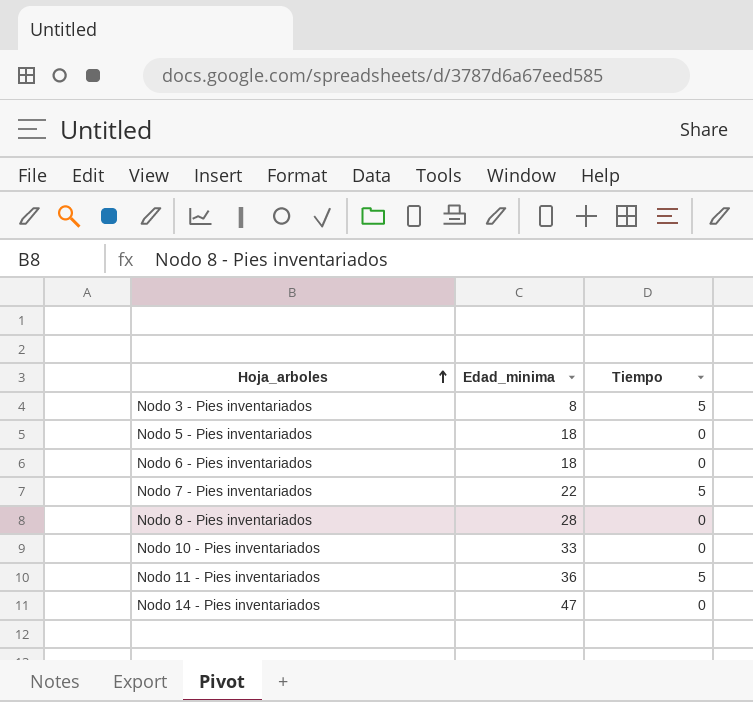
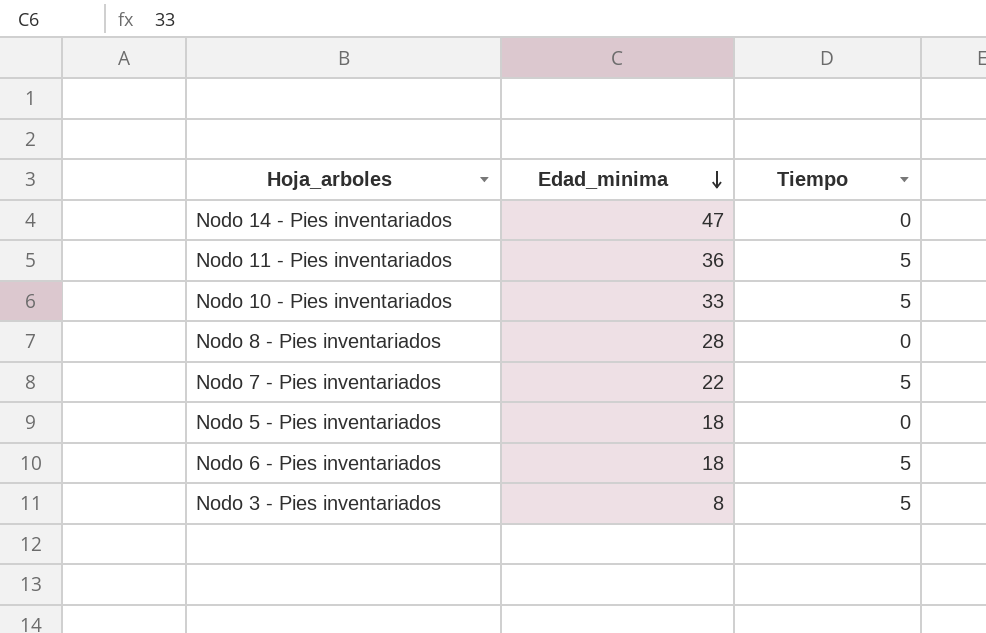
row order: Hoja_arboles ascending -> Edad_minima descending
Nodo 10 - Pies inventariados | Tiempo: 0 -> 5
Nodo 6 - Pies inventariados | Tiempo: 0 -> 5

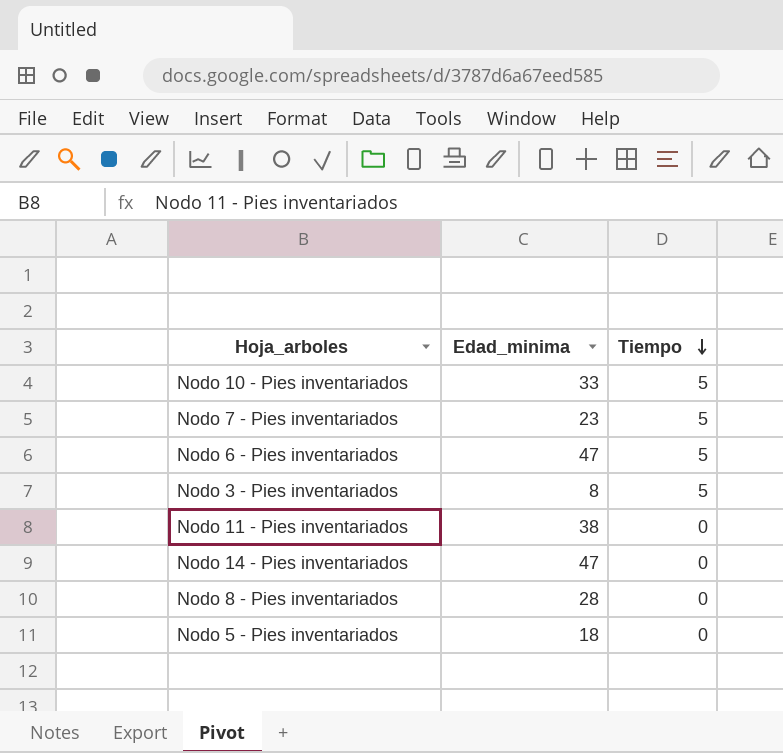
row order: Edad_minima descending -> Tiempo descending
Nodo 7 - Pies inventariados | Edad_minima: 22 -> 23
Nodo 6 - Pies inventariados | Edad_minima: 18 -> 47
Nodo 11 - Pies inventariados | Edad_minima: 36 -> 38
Nodo 11 - Pies inventariados | Tiempo: 5 -> 0

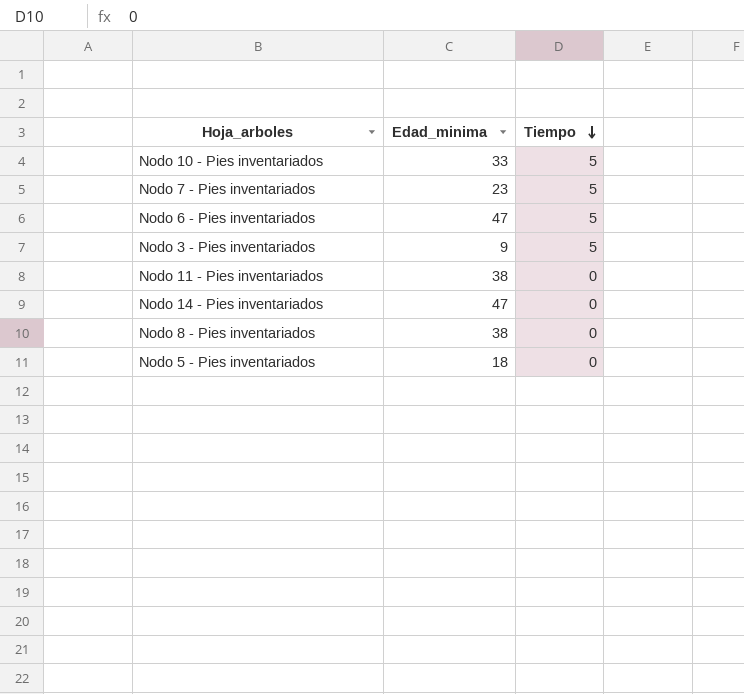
Nodo 3 - Pies inventariados | Edad_minima: 8 -> 9
Nodo 8 - Pies inventariados | Edad_minima: 28 -> 38

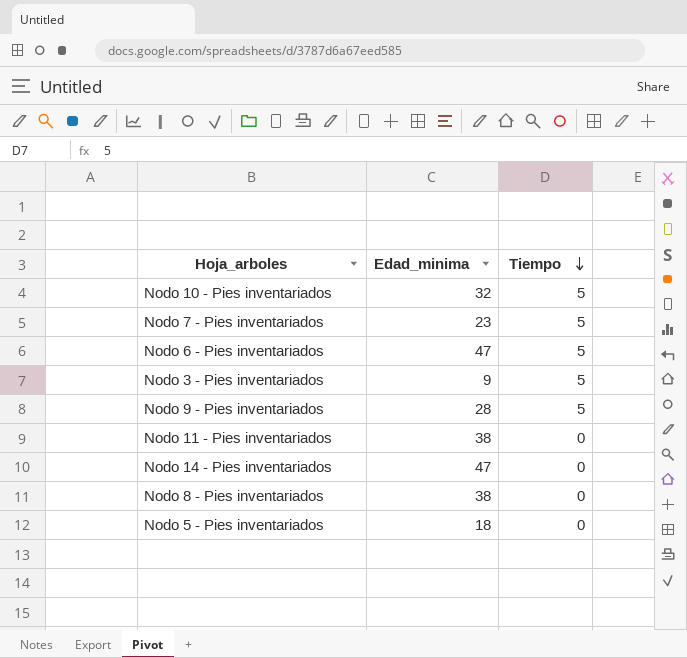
Nodo 10 - Pies inventariados | Edad_minima: 33 -> 32
row Nodo 9 - Pies inventariados: none -> 28 | 5

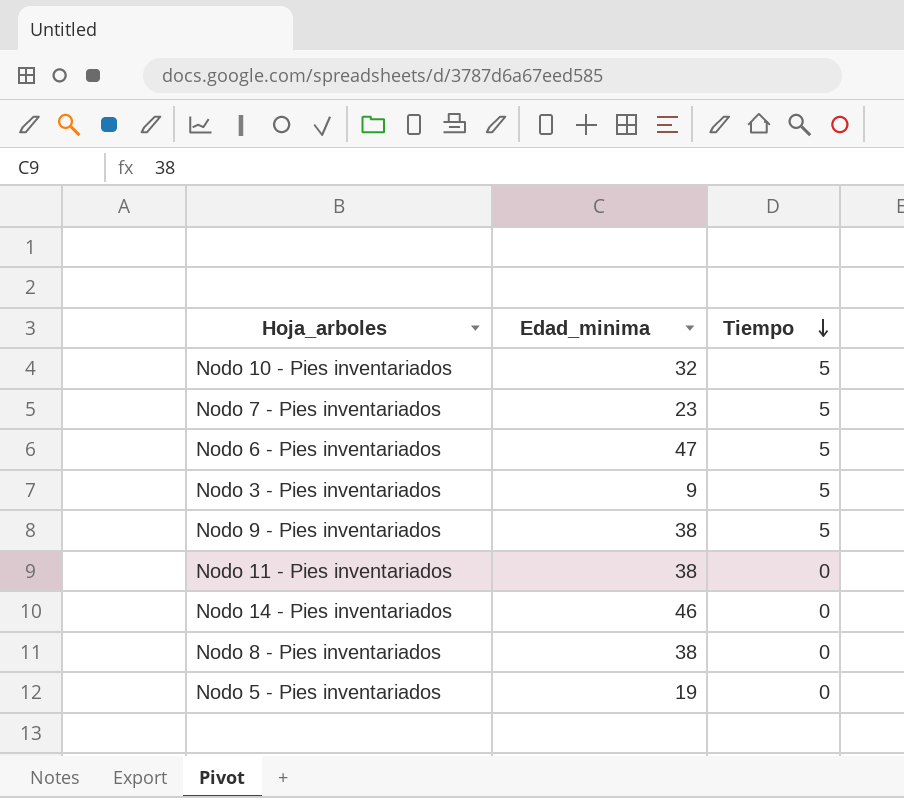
Nodo 9 - Pies inventariados | Edad_minima: 28 -> 38
Nodo 14 - Pies inventariados | Edad_minima: 47 -> 46
Nodo 5 - Pies inventariados | Edad_minima: 18 -> 19

